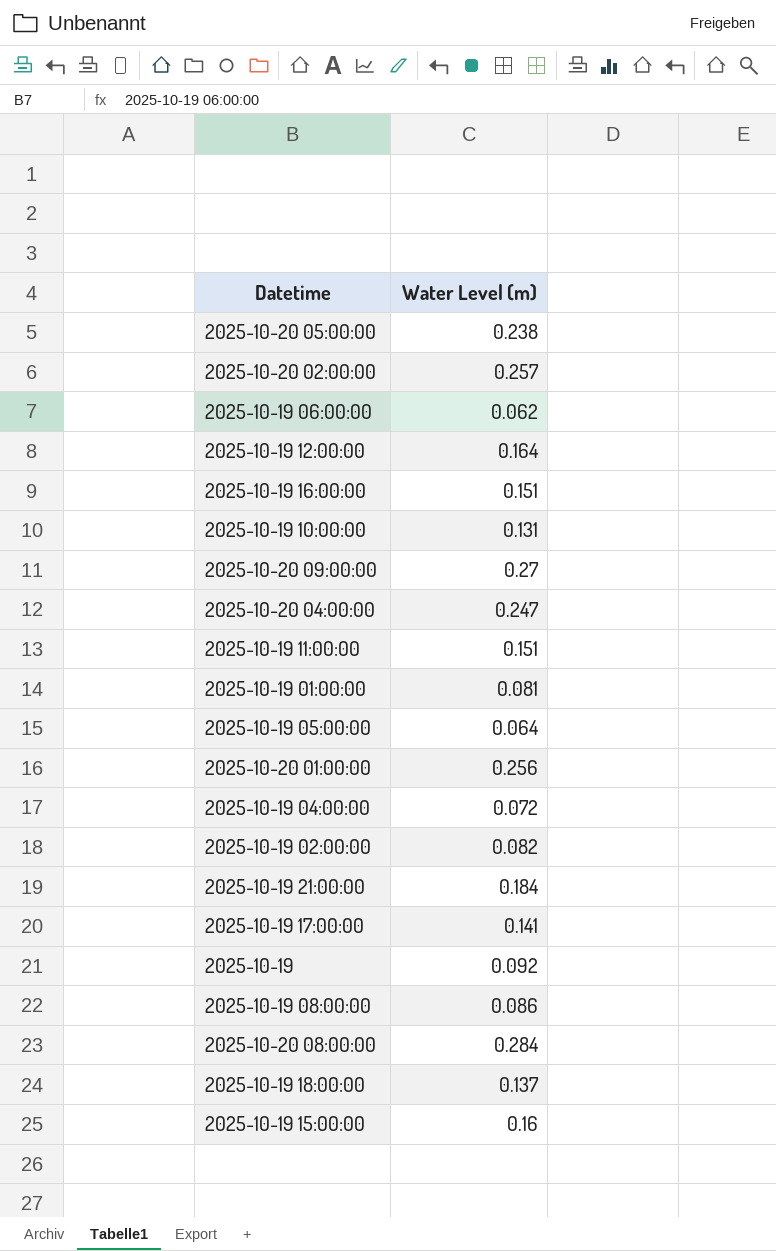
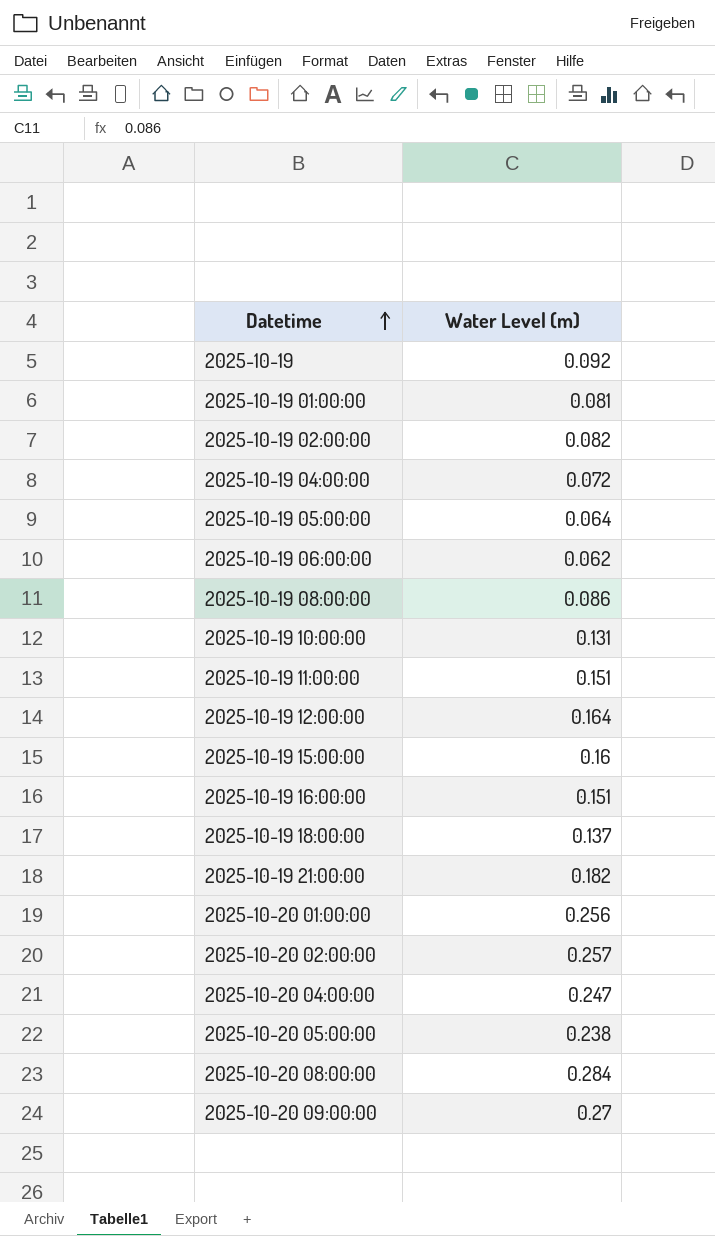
row order: none -> Datetime ascending
row 2025-10-19 17:00:00: 0.141 -> none
2025-10-19 21:00:00 | Water Level (m): 0.184 -> 0.182

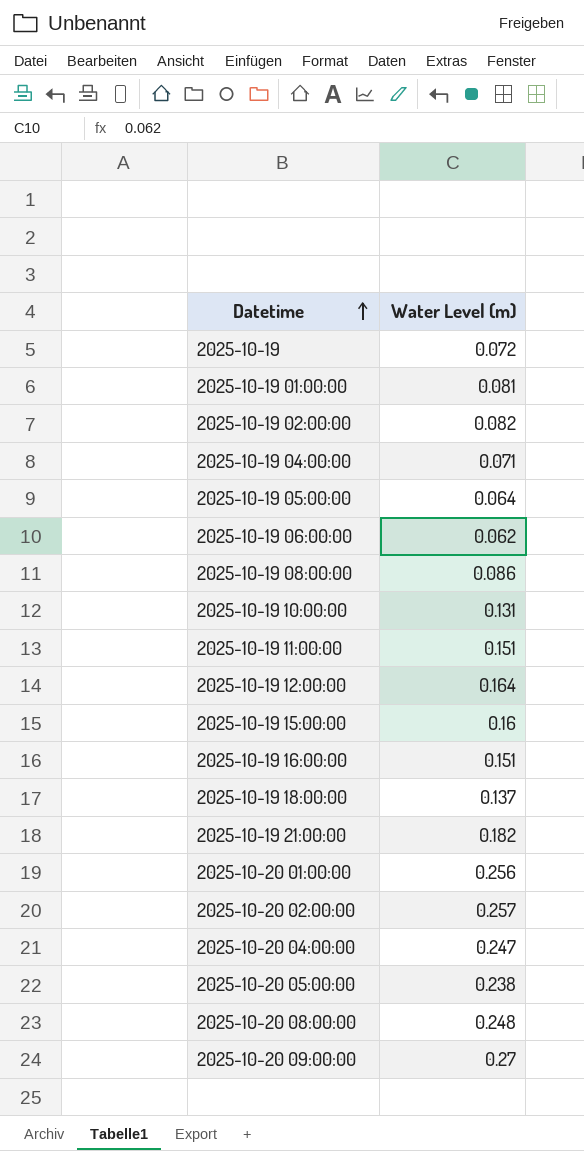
2025-10-19 | Water Level (m): 0.092 -> 0.072
2025-10-19 04:00:00 | Water Level (m): 0.072 -> 0.071
2025-10-20 08:00:00 | Water Level (m): 0.284 -> 0.248

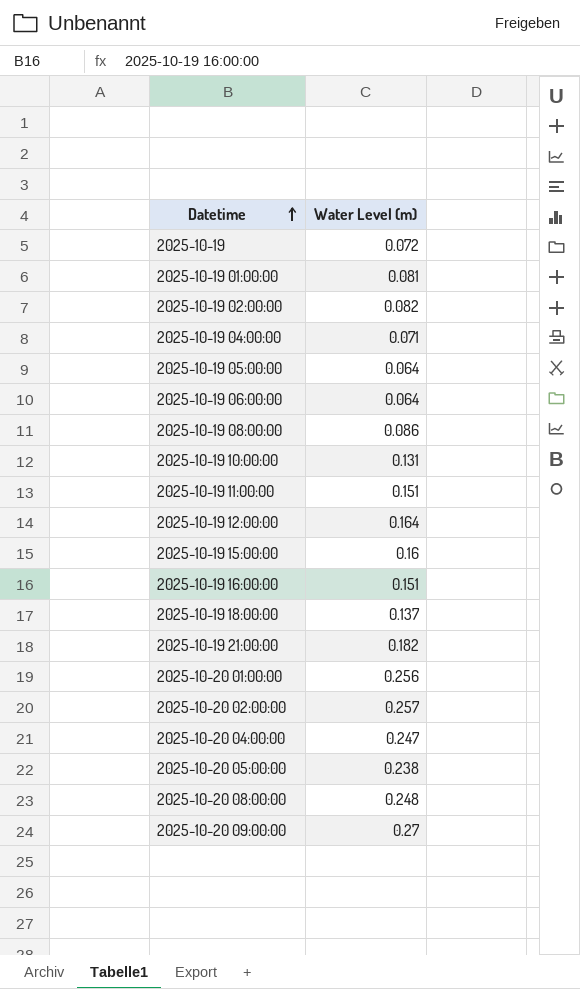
2025-10-19 06:00:00 | Water Level (m): 0.062 -> 0.064

